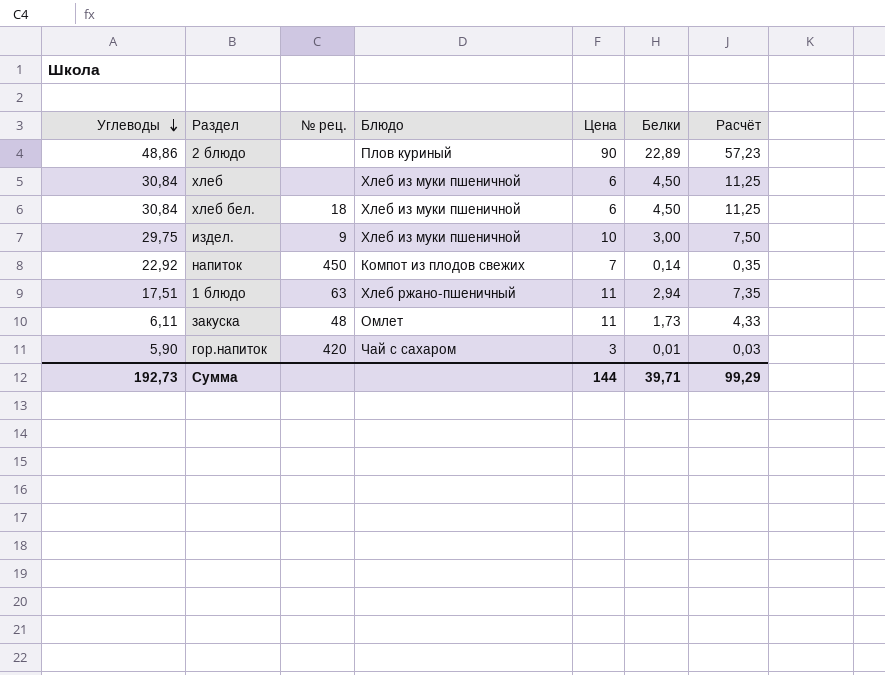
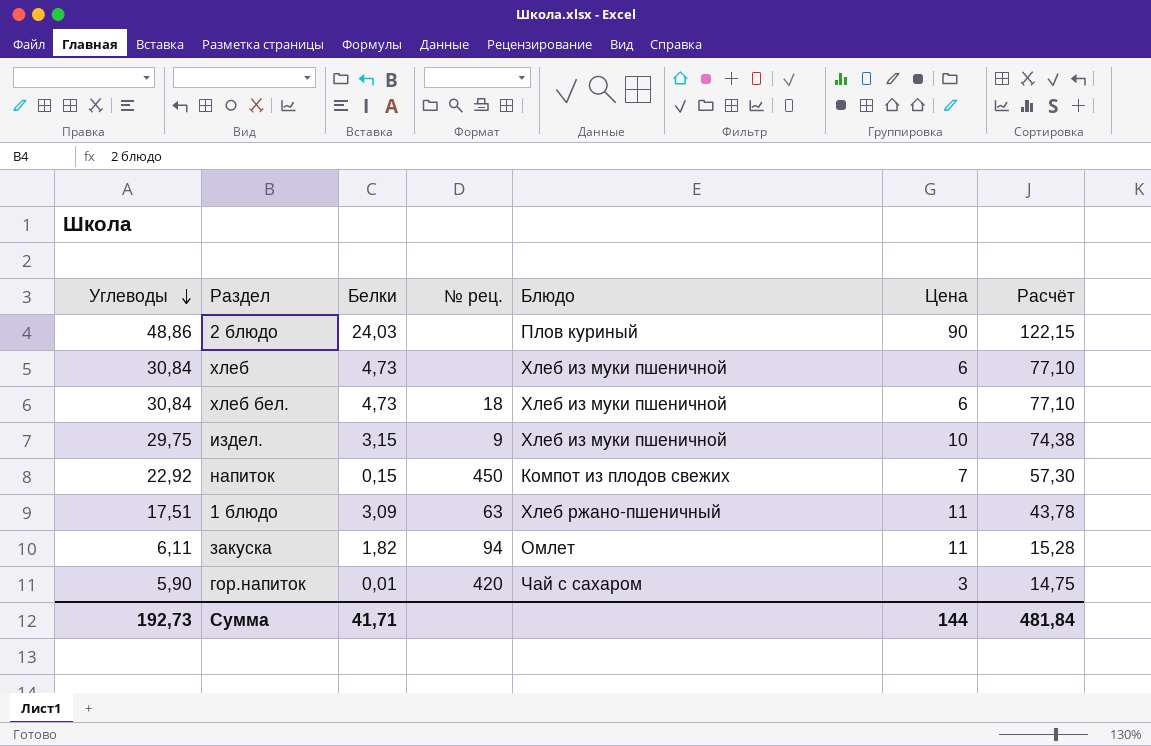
column Белки | position: 6 -> 3
column Расчёт | formula: [Белки] * 2,5 -> [Углеводы] * 2,5
2 блюдо | Белки: 22,89 -> 24,03
хлеб | Белки: 4,50 -> 4,73
хлеб бел. | Белки: 4,50 -> 4,73
издел. | Белки: 3,00 -> 3,15
напиток | Белки: 0,14 -> 0,15
1 блюдо | Белки: 2,94 -> 3,09
закуска | Белки: 1,73 -> 1,82
закуска | № рец.: 48 -> 94
Сумма | Белки: 39,71 -> 41,71
Сумма | Расчёт: 99,29 -> 481,84

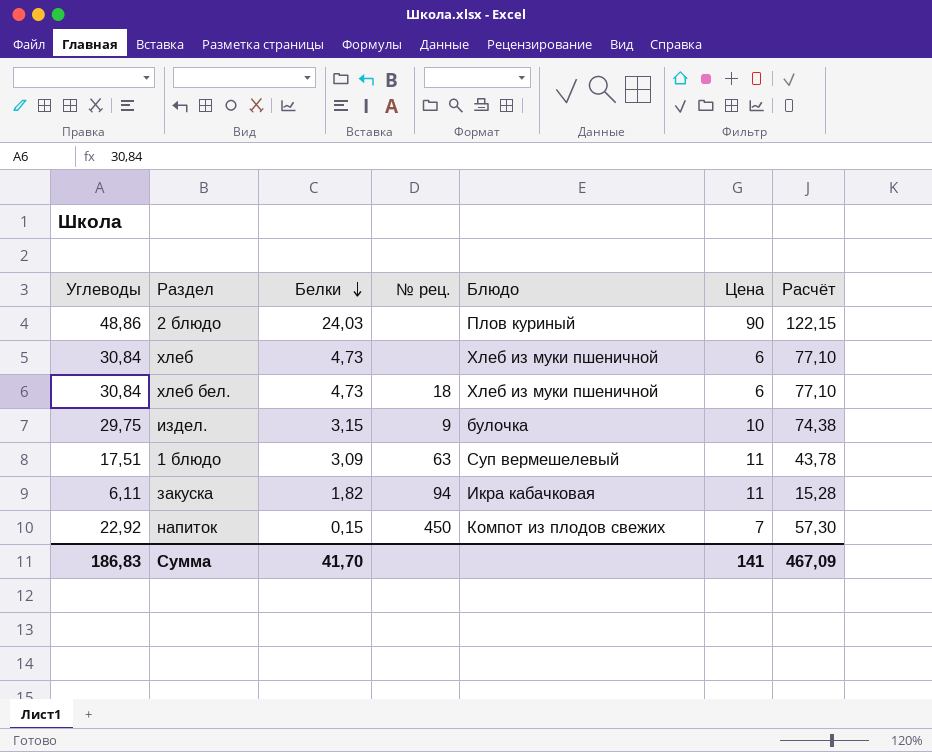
row order: Углеводы descending -> Белки descending
row гор.напиток: 5,90 | 0,01 | 420 | Чай с сахаром | 3 | 14,75 -> none
издел. | Блюдо: Хлеб из муки пшеничной -> булочка
1 блюдо | Блюдо: Хлеб ржано-пшеничный -> Суп вермешелевый
закуска | Блюдо: Омлет -> Икра кабачковая
Сумма | Углеводы: 192,73 -> 186,83
Сумма | Белки: 41,71 -> 41,70
Сумма | Цена: 144 -> 141
Сумма | Расчёт: 481,84 -> 467,09

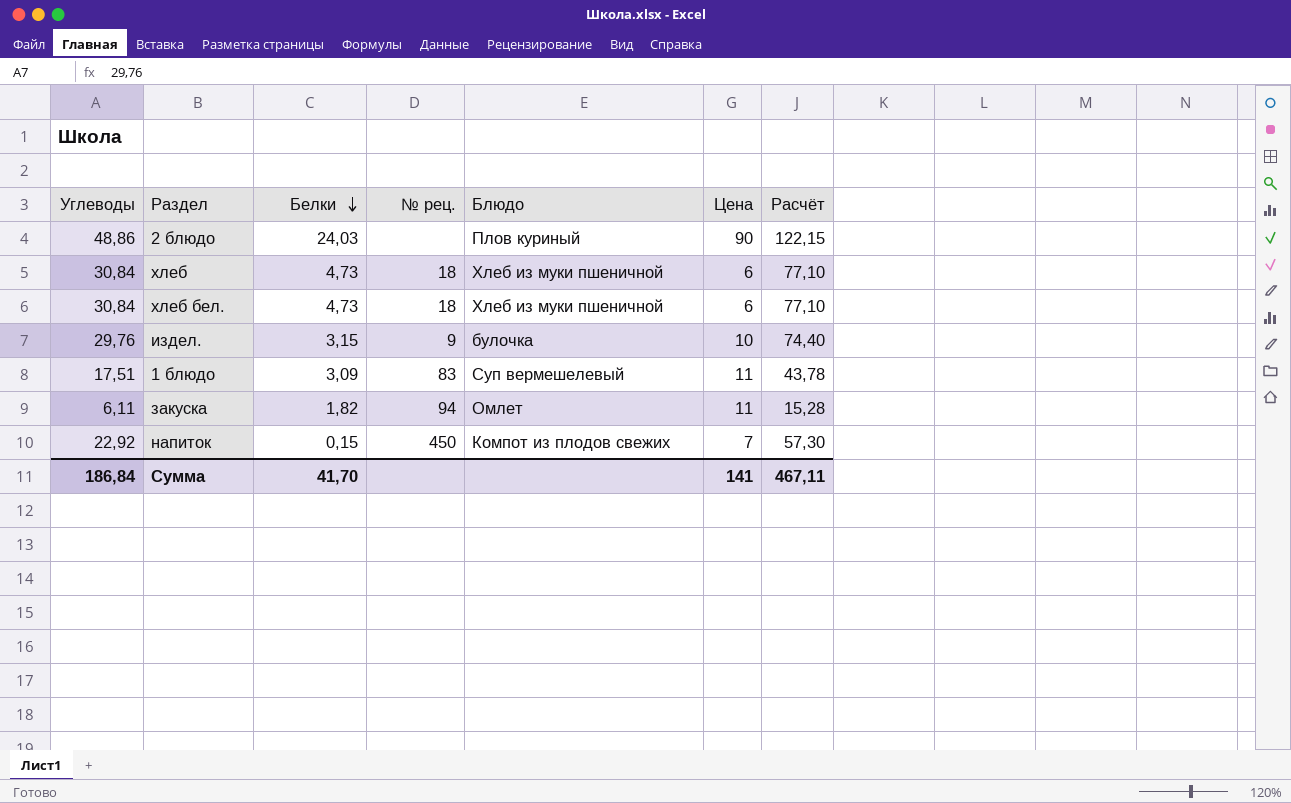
хлеб | № рец.: none -> 18
издел. | Углеводы: 29,75 -> 29,76
издел. | Расчёт: 74,38 -> 74,40
1 блюдо | № рец.: 63 -> 83
закуска | Блюдо: Икра кабачковая -> Омлет
Сумма | Углеводы: 186,83 -> 186,84
Сумма | Расчёт: 467,09 -> 467,11

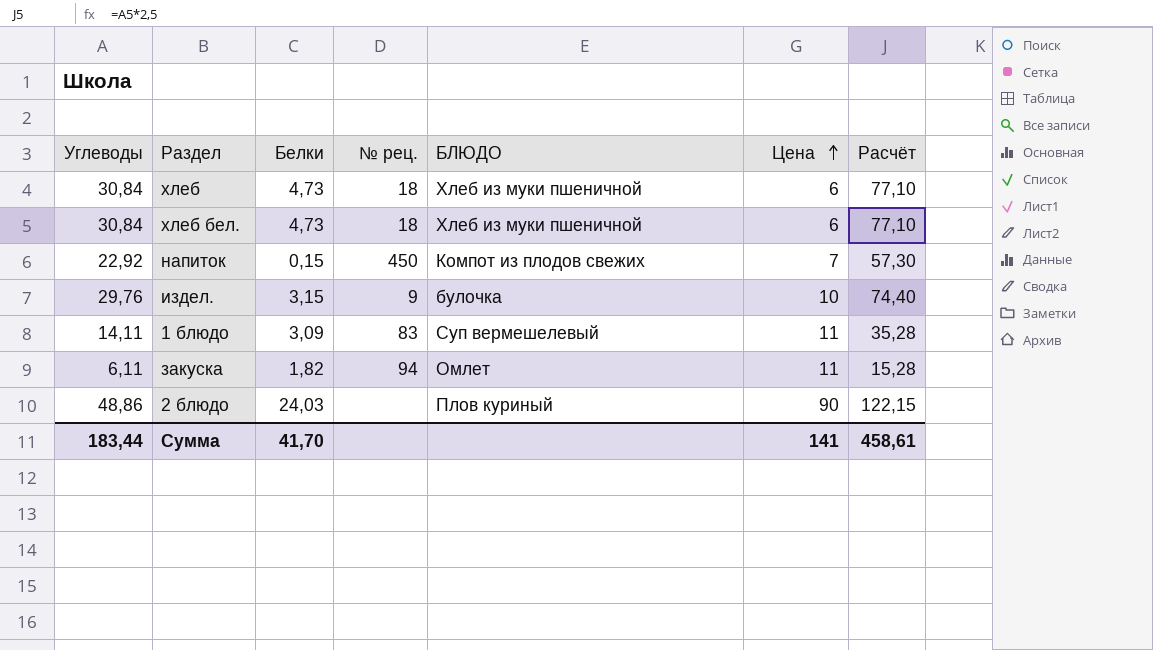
row order: Белки descending -> Цена ascending
column name: Блюдо -> БЛЮДО
1 блюдо | Углеводы: 17,51 -> 14,11
1 блюдо | Расчёт: 43,78 -> 35,28
Сумма | Углеводы: 186,84 -> 183,44
Сумма | Расчёт: 467,11 -> 458,61

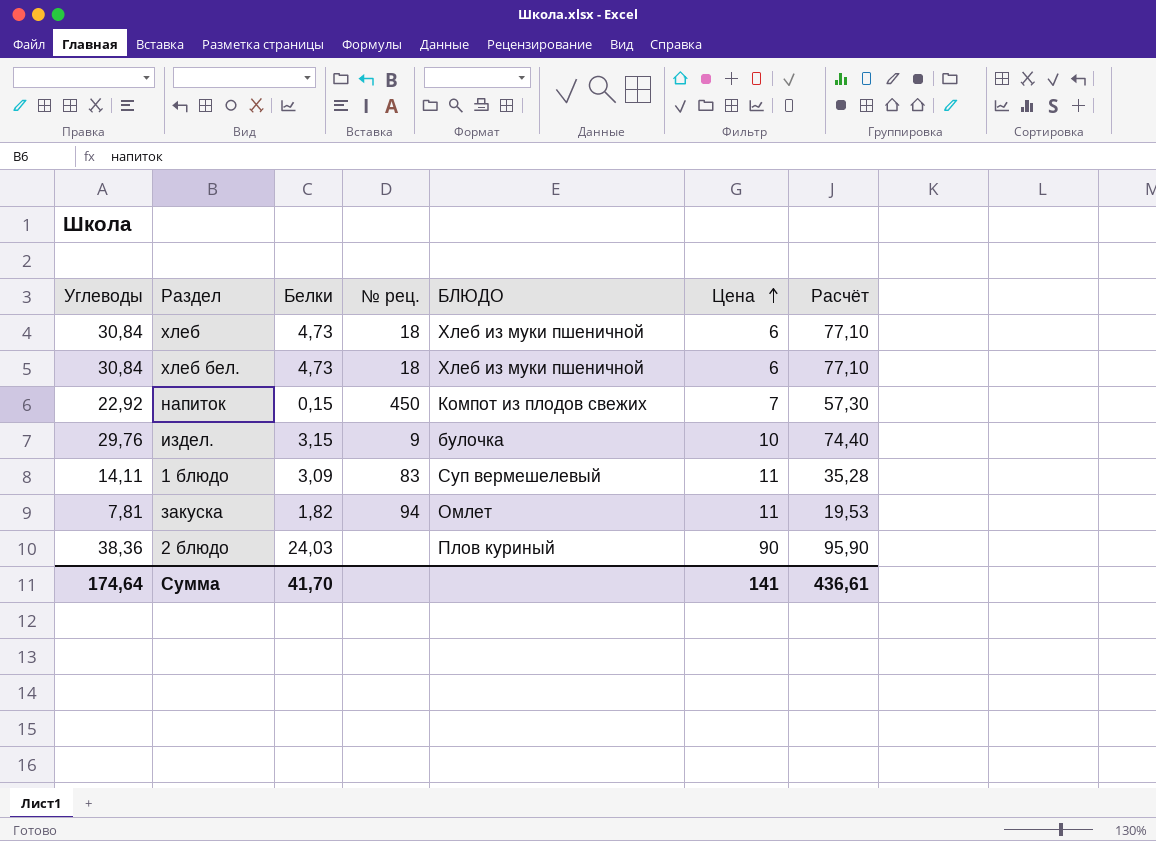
закуска | Углеводы: 6,11 -> 7,81
закуска | Расчёт: 15,28 -> 19,53
2 блюдо | Углеводы: 48,86 -> 38,36
2 блюдо | Расчёт: 122,15 -> 95,90
Сумма | Углеводы: 183,44 -> 174,64
Сумма | Расчёт: 458,61 -> 436,61

